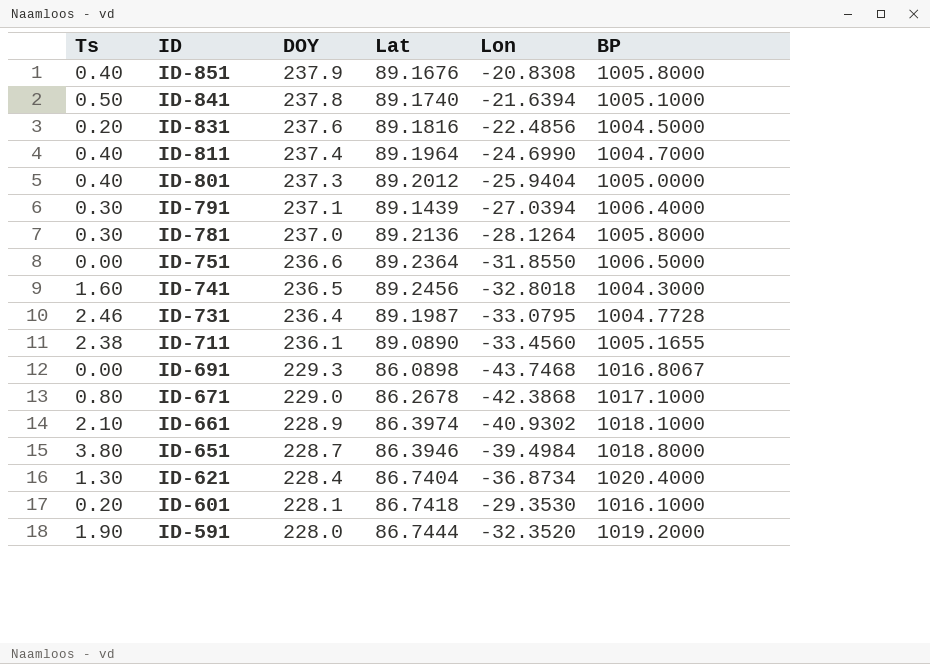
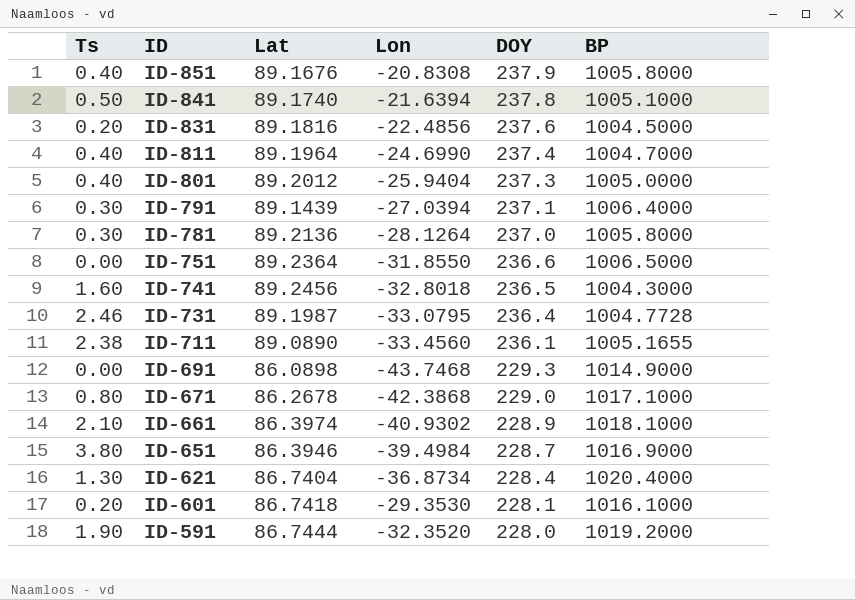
column DOY | position: 3 -> 5
ID-691 | BP: 1016.8067 -> 1014.9000
ID-651 | BP: 1018.8000 -> 1016.9000

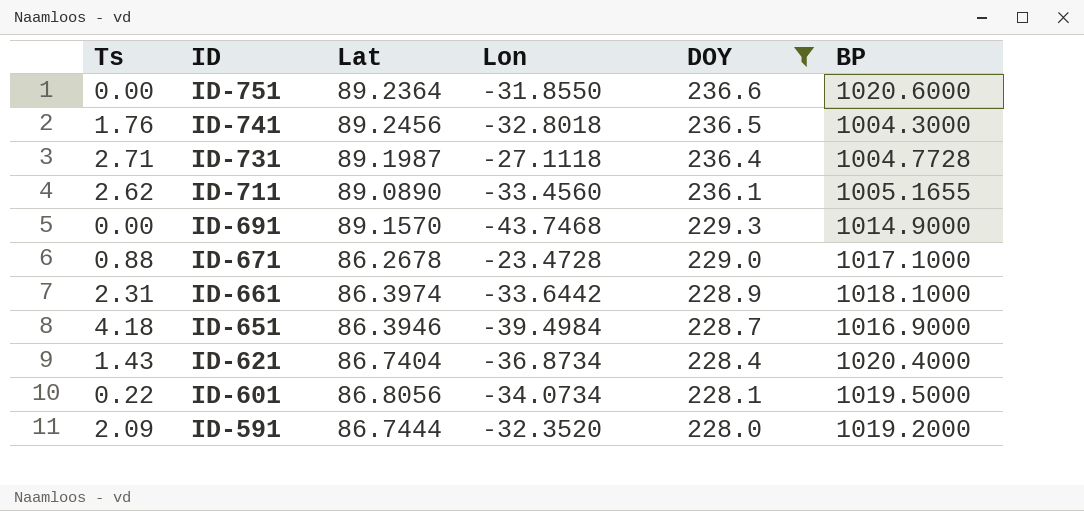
filter: none -> DOY <= 236.6
ID-751 | BP: 1006.5000 -> 1020.6000
ID-741 | Ts: 1.60 -> 1.76
ID-731 | Ts: 2.46 -> 2.71
ID-731 | Lon: -33.0795 -> -27.1118
ID-711 | Ts: 2.38 -> 2.62
ID-691 | Lat: 86.0898 -> 89.1570
ID-671 | Ts: 0.80 -> 0.88
ID-671 | Lon: -42.3868 -> -23.4728
ID-661 | Ts: 2.10 -> 2.31
ID-661 | Lon: -40.9302 -> -33.6442
ID-651 | Ts: 3.80 -> 4.18
ID-621 | Ts: 1.30 -> 1.43
ID-601 | Ts: 0.20 -> 0.22
ID-601 | Lat: 86.7418 -> 86.8056
ID-601 | Lon: -29.3530 -> -34.0734
ID-601 | BP: 1016.1000 -> 1019.5000
ID-591 | Ts: 1.90 -> 2.09

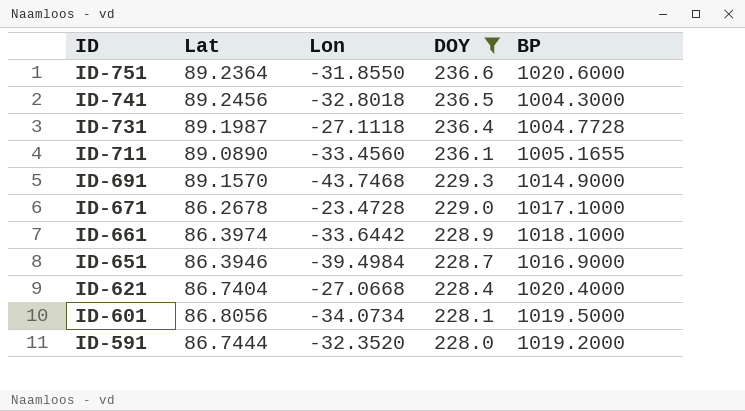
column Ts | position: 1 -> none
ID-621 | Lon: -36.8734 -> -27.0668

